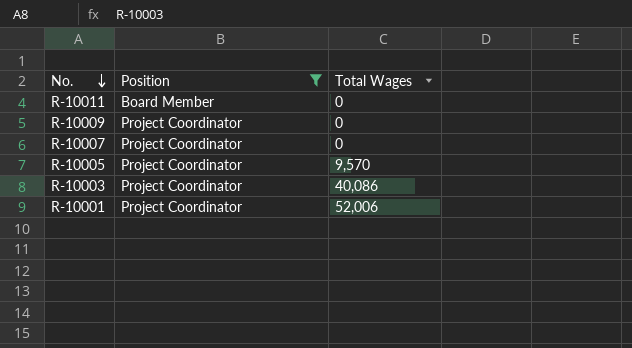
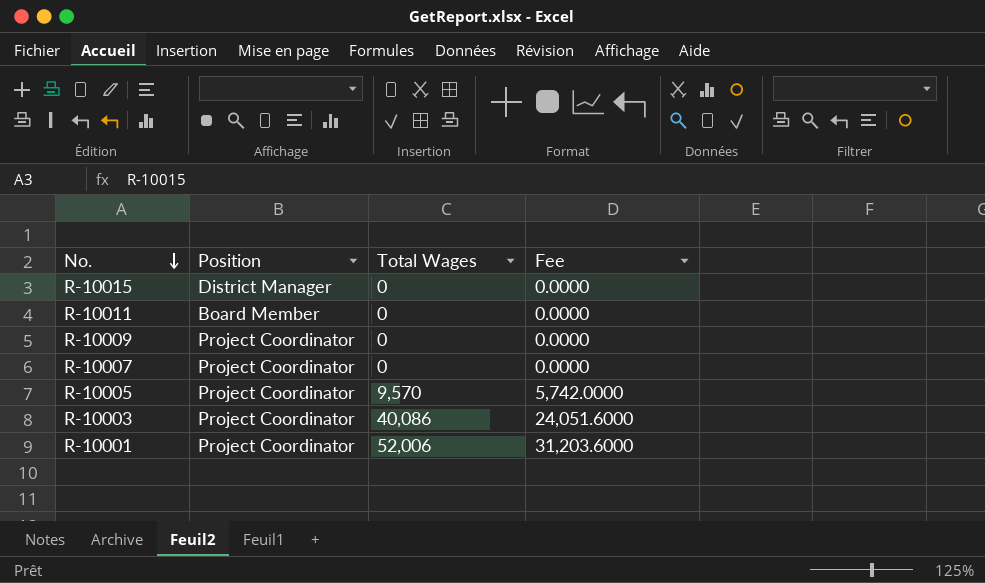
filter: Position != District Manager -> none
column Fee | formula: none -> [Total Wages] * 0.6

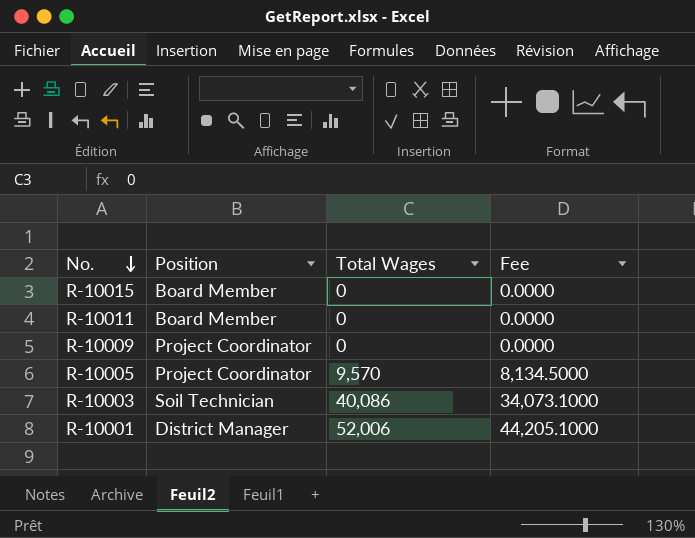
column Fee | formula: [Total Wages] * 0.6 -> [Total Wages] * 0.85
row R-10007: Project Coordinator | 0 | 0.0000 -> none
R-10015 | Position: District Manager -> Board Member
R-10003 | Position: Project Coordinator -> Soil Technician
R-10001 | Position: Project Coordinator -> District Manager

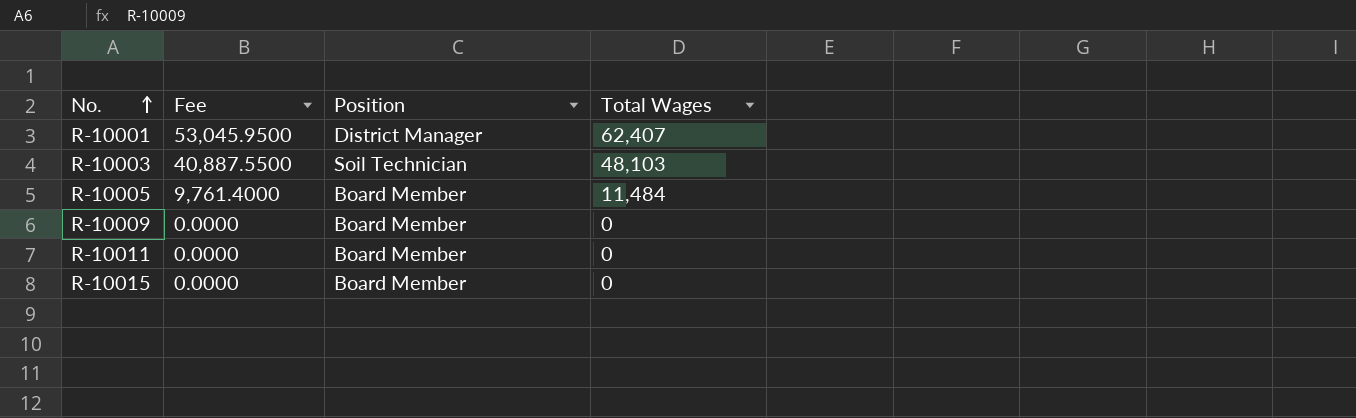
row order: No. descending -> No. ascending
column Fee | position: 4 -> 2
R-10001 | Fee: 44,205.1000 -> 53,045.9500
R-10001 | Total Wages: 52,006 -> 62,407
R-10003 | Fee: 34,073.1000 -> 40,887.5500
R-10003 | Total Wages: 40,086 -> 48,103
R-10005 | Fee: 8,134.5000 -> 9,761.4000
R-10005 | Position: Project Coordinator -> Board Member
R-10005 | Total Wages: 9,570 -> 11,484
R-10009 | Position: Project Coordinator -> Board Member

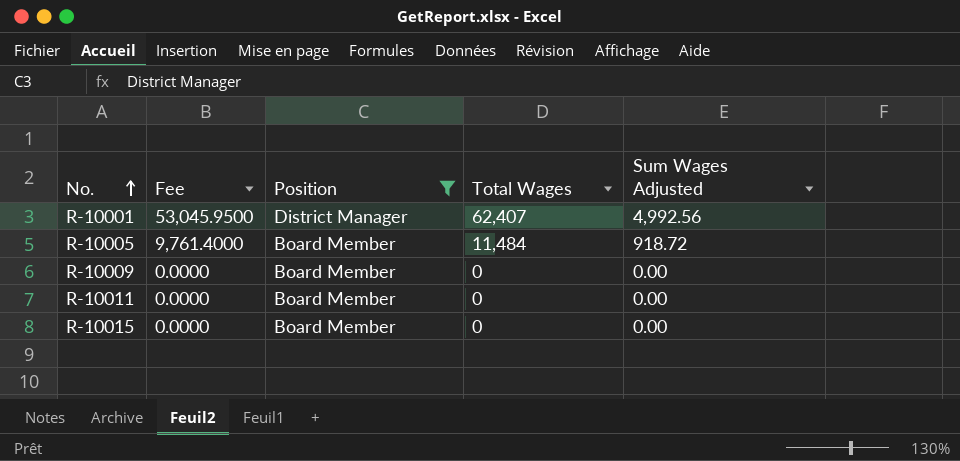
filter: none -> Position != Soil Technician
column Sum Wages Adjusted | formula: none -> [Total Wages] * 0.08

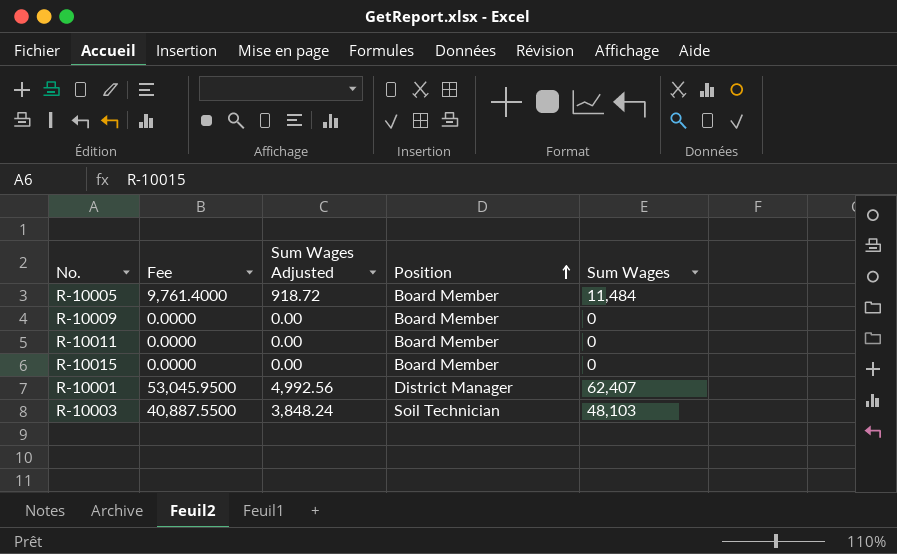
filter: Position != Soil Technician -> none
row order: No. ascending -> Position ascending
column Sum Wages Adjusted | position: 5 -> 3
column name: Total Wages -> Sum Wages

